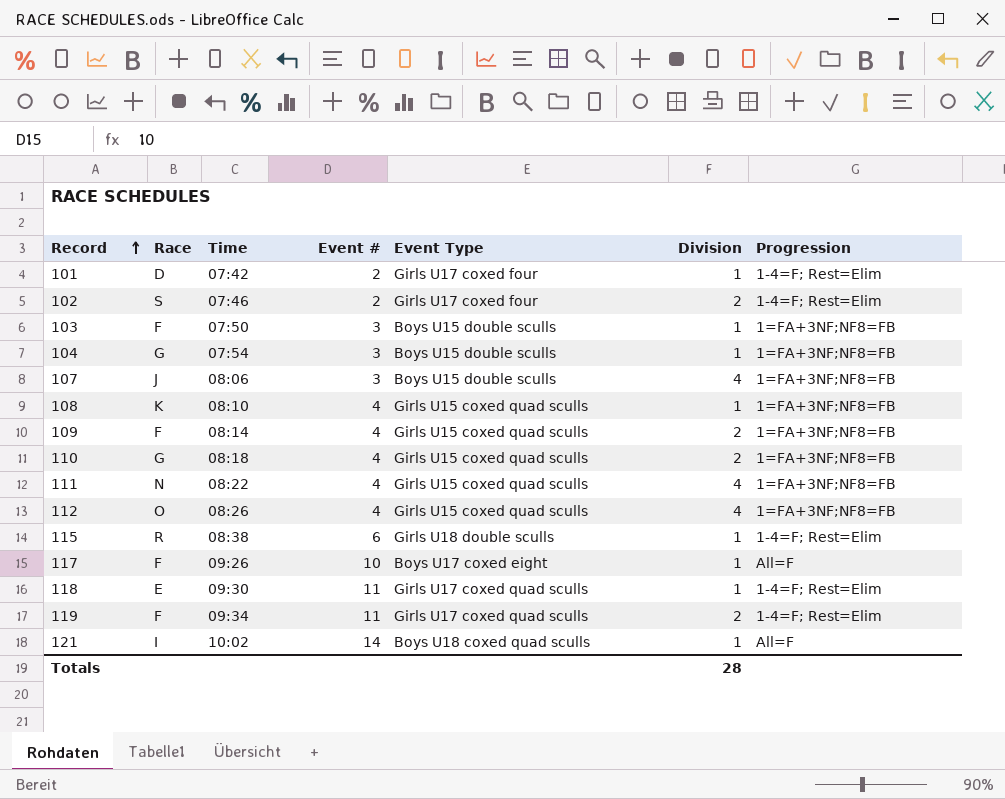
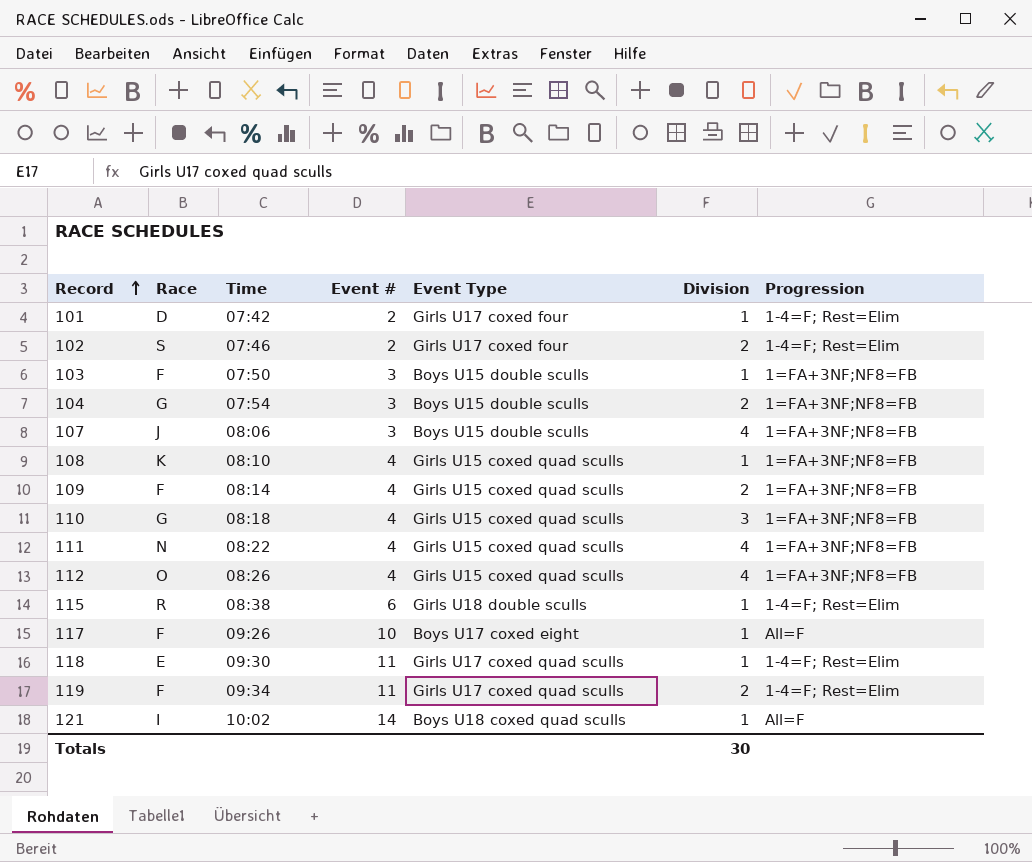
104 | Division: 1 -> 2
110 | Division: 2 -> 3
Totals | Division: 28 -> 30

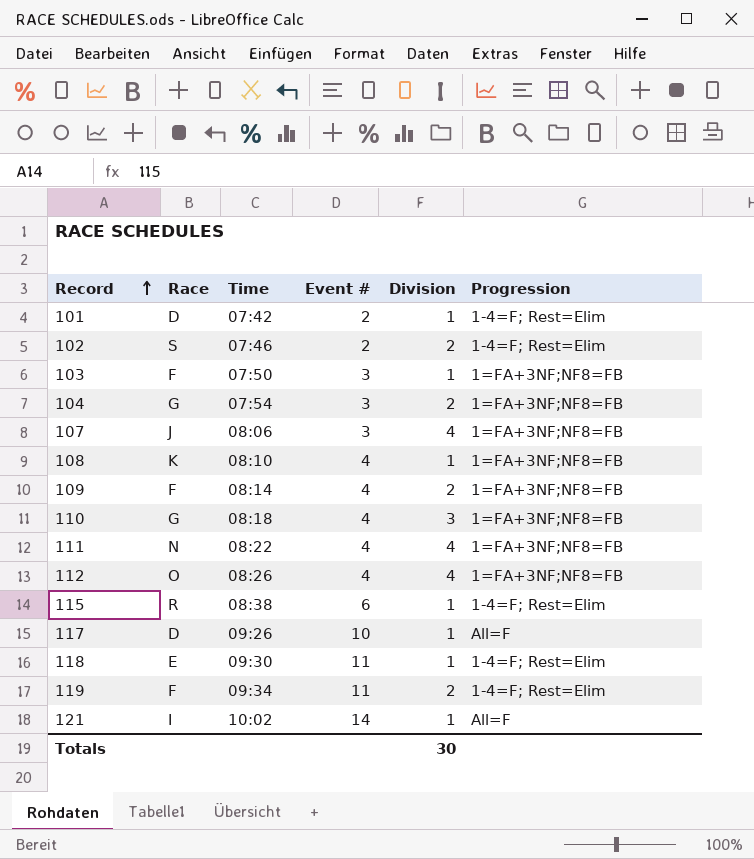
column Event Type | position: 5 -> none
117 | Race: F -> D

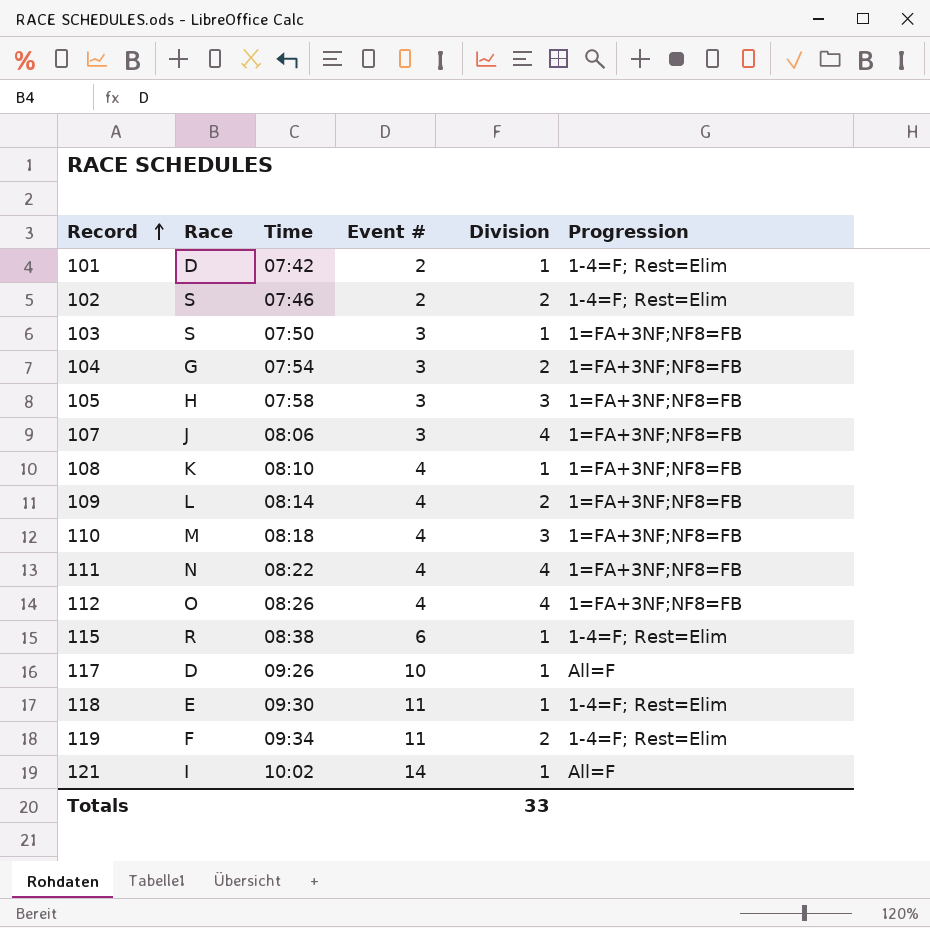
103 | Race: F -> S
row 105: none -> H | 07:58 | 3 | 3 | 1=FA+3NF;NF8=FB
109 | Race: F -> L
110 | Race: G -> M
Totals | Division: 30 -> 33

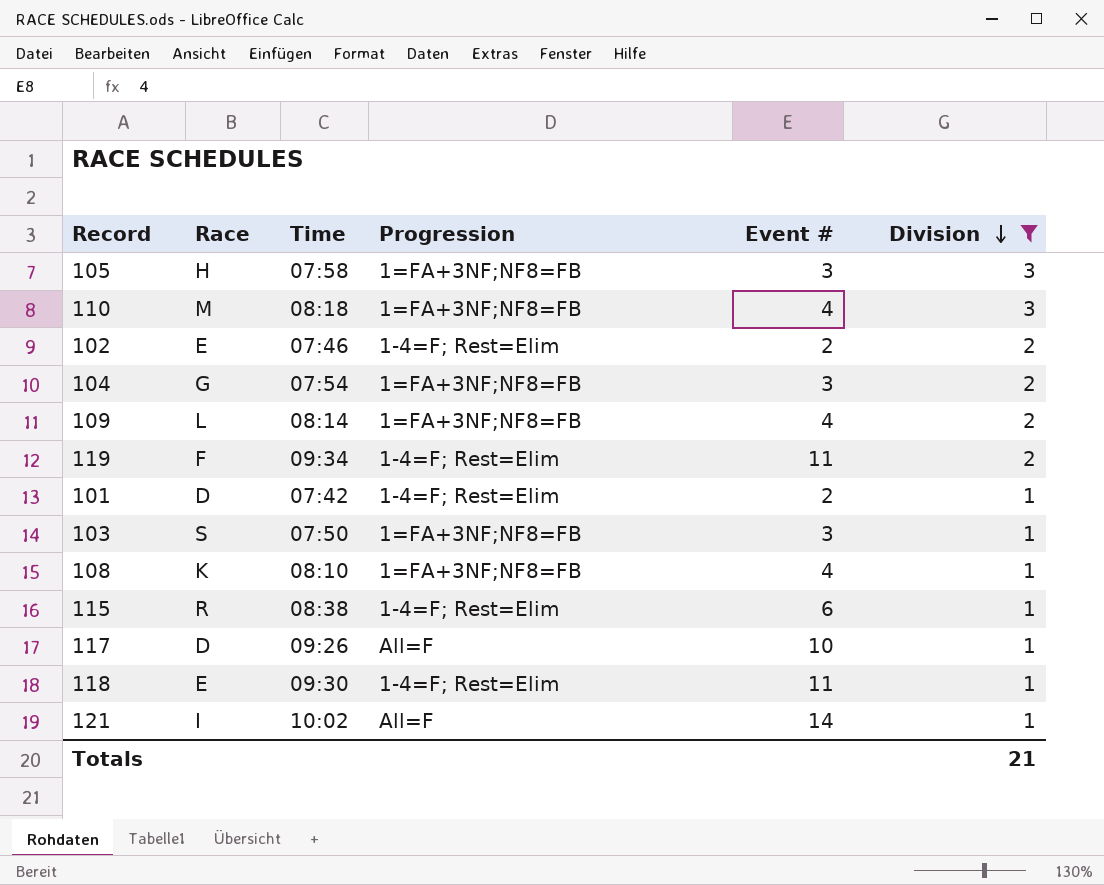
filter: none -> Division != 4
row order: Record ascending -> Division descending
column Progression | position: 6 -> 4
102 | Race: S -> E
Totals | Division: 33 -> 21

